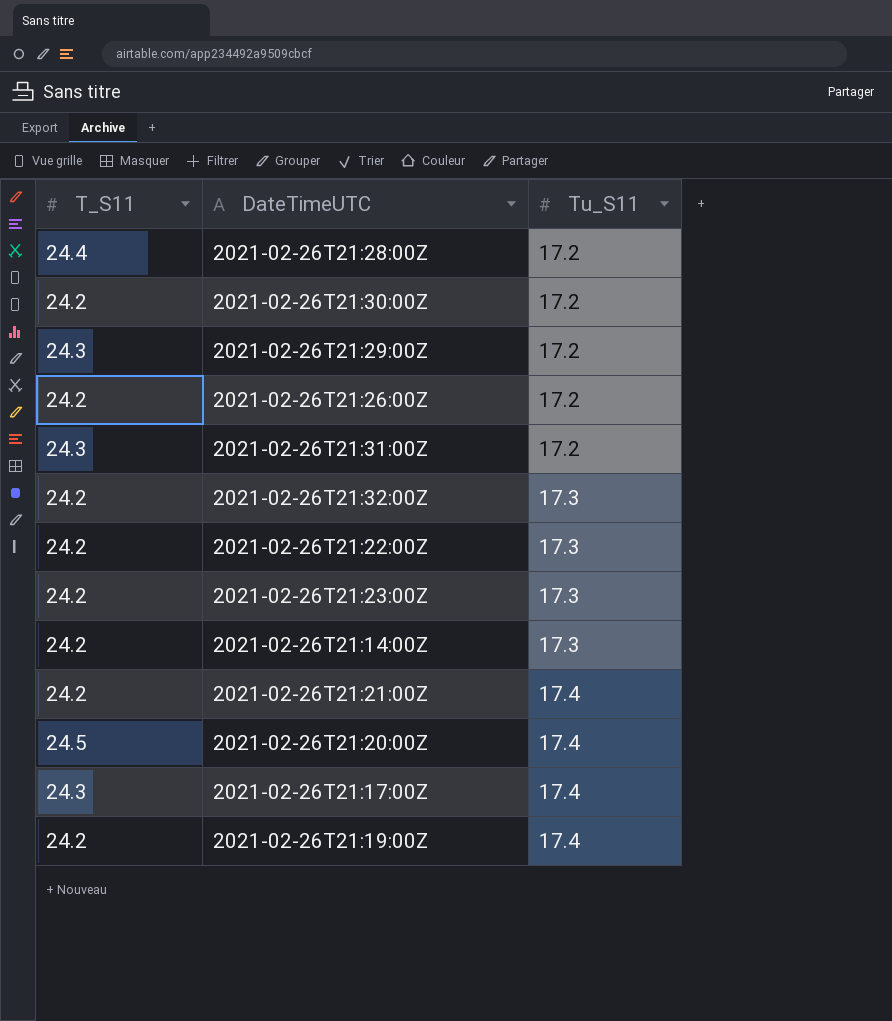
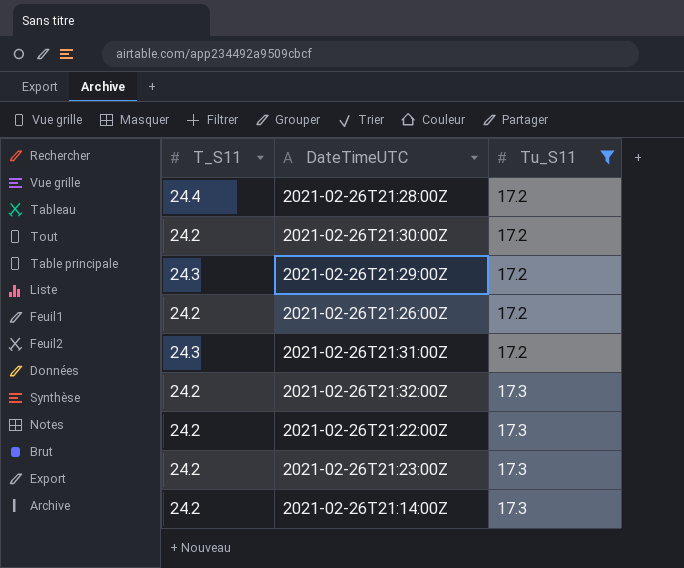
filter: none -> Tu_S11 != 17.4

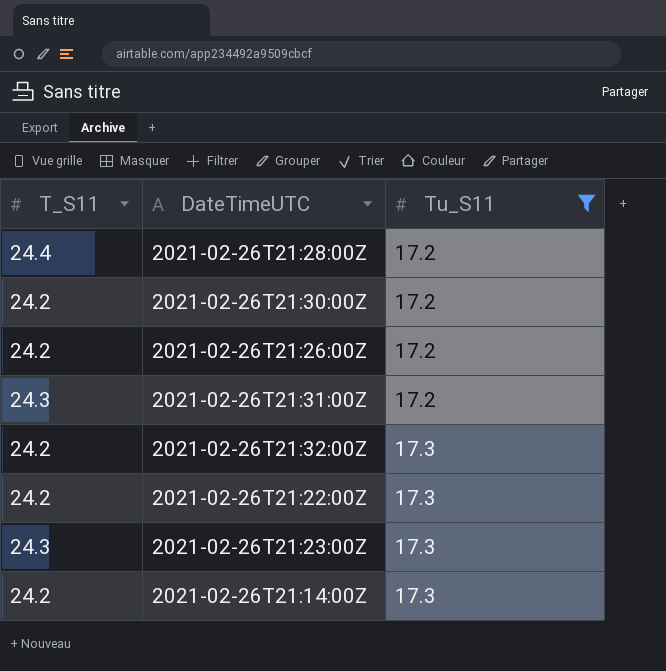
row 2021-02-26T21:29:00Z: 24.3 | 17.2 -> none
2021-02-26T21:23:00Z | T_S11: 24.2 -> 24.3

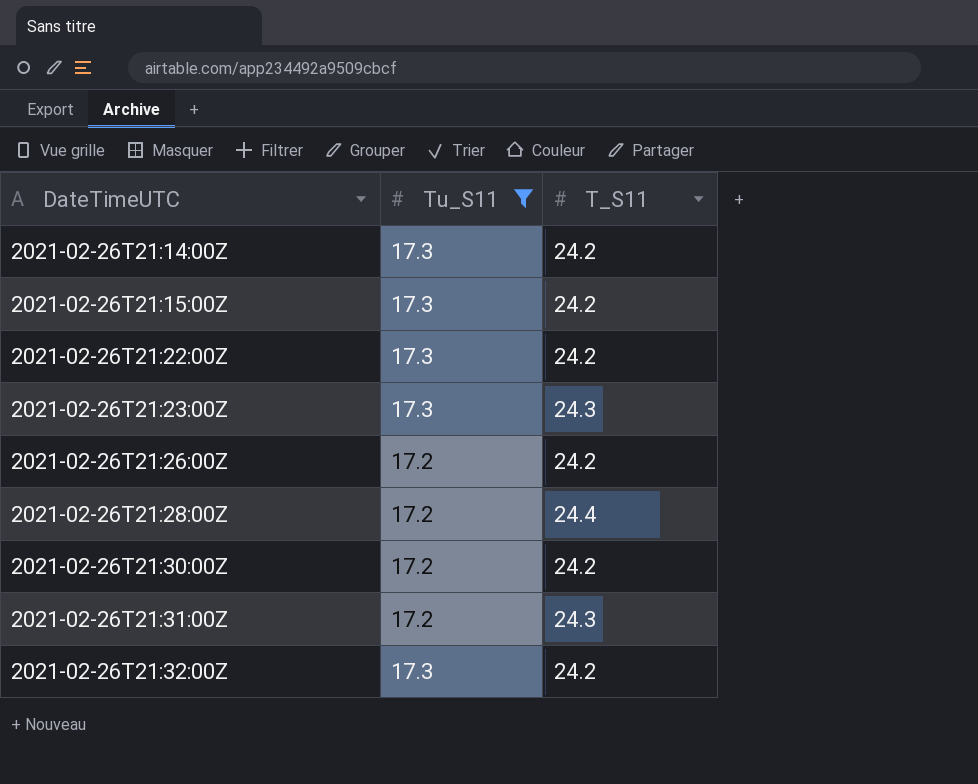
row order: Tu_S11 ascending -> DateTimeUTC ascending
column T_S11 | position: 1 -> 3
row 2021-02-26T21:15:00Z: none -> 17.3 | 24.2

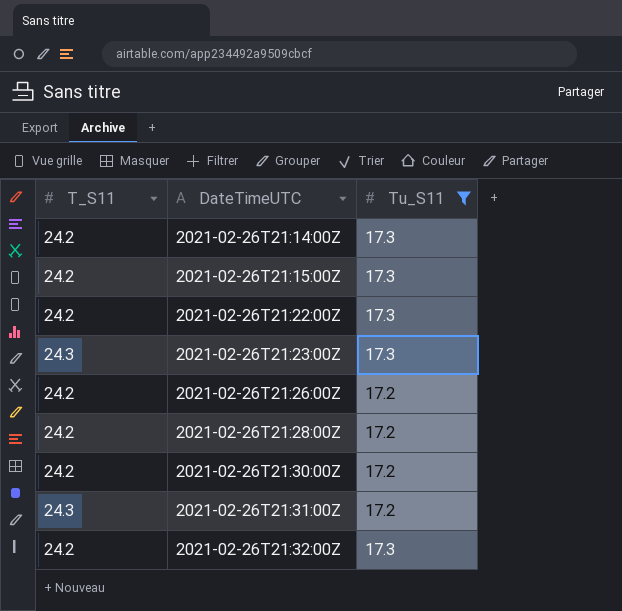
column T_S11 | position: 3 -> 1
2021-02-26T21:28:00Z | T_S11: 24.4 -> 24.2

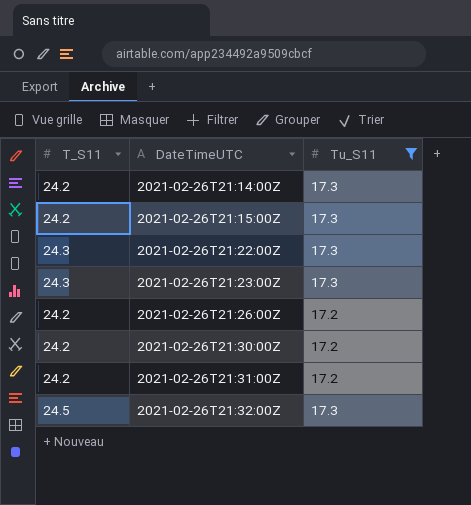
row 2021-02-26T21:28:00Z: 24.2 | 17.2 -> none
2021-02-26T21:22:00Z | T_S11: 24.2 -> 24.3
2021-02-26T21:31:00Z | T_S11: 24.3 -> 24.2
2021-02-26T21:32:00Z | T_S11: 24.2 -> 24.5

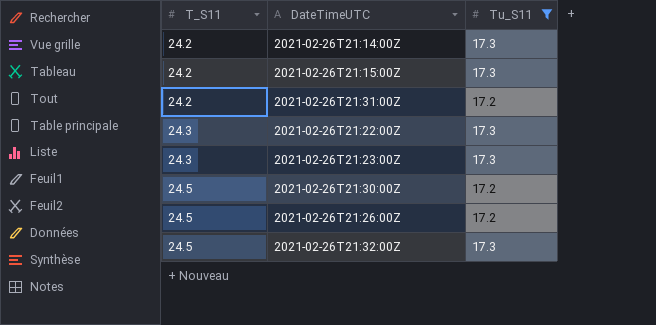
row order: DateTimeUTC ascending -> T_S11 ascending
2021-02-26T21:30:00Z | T_S11: 24.2 -> 24.5
2021-02-26T21:26:00Z | T_S11: 24.2 -> 24.5

